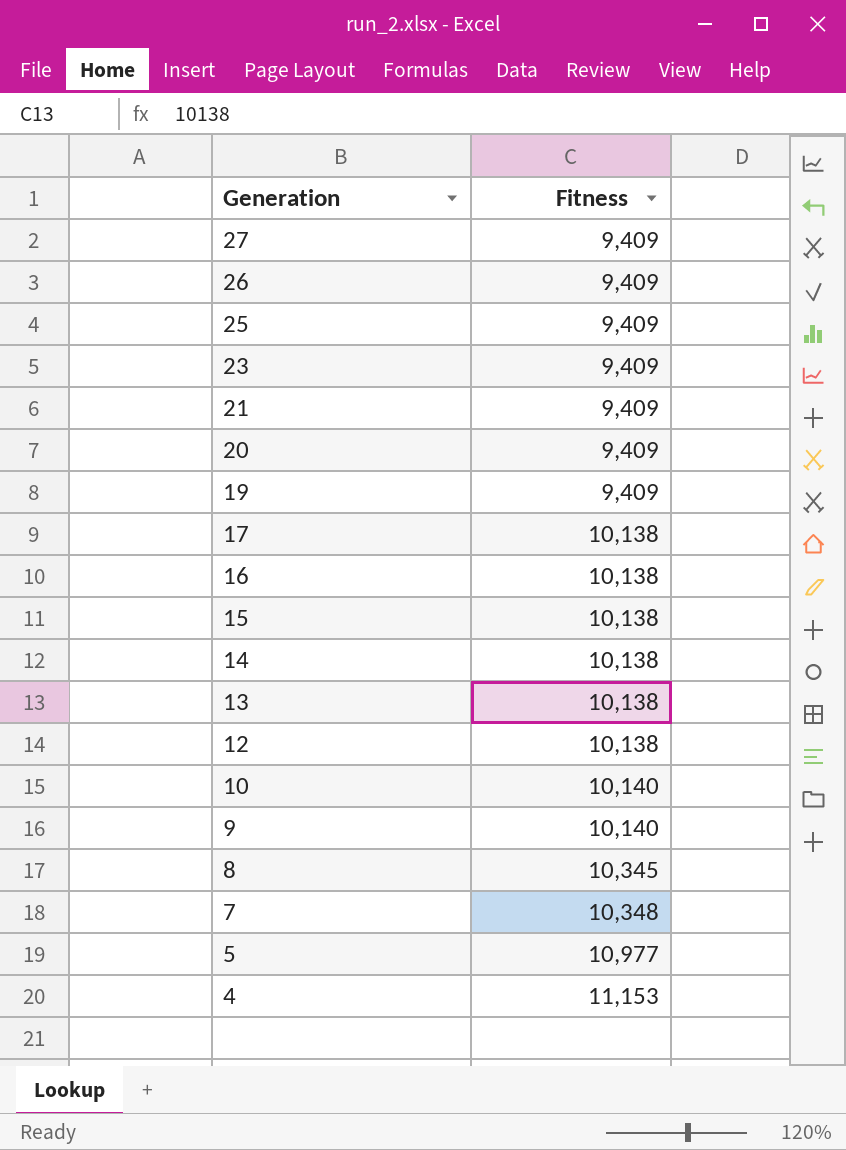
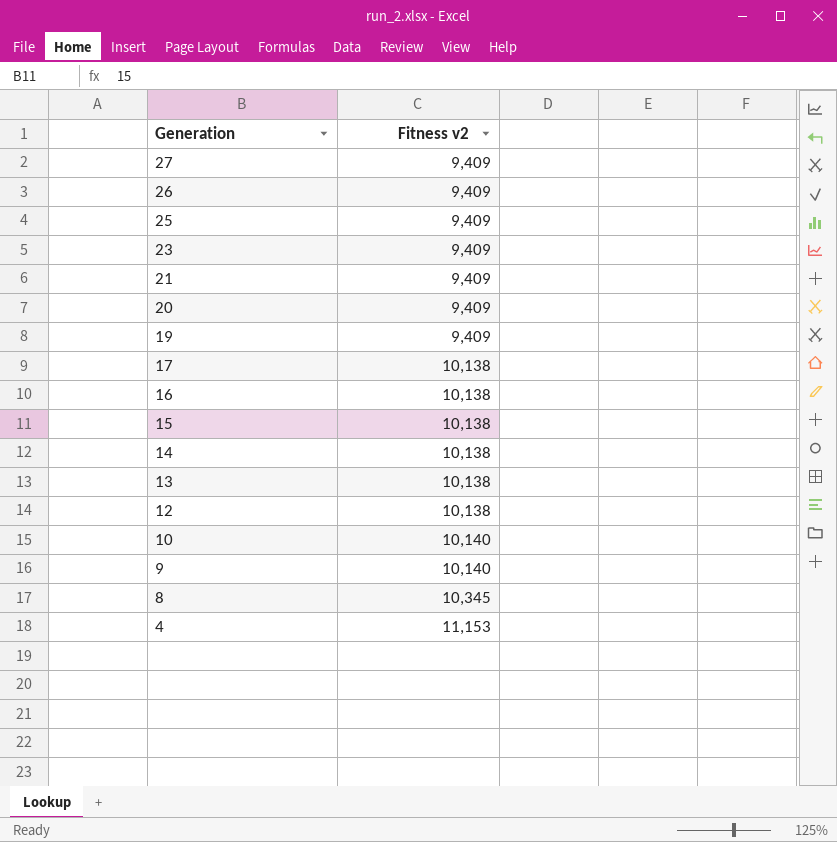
column name: Fitness -> Fitness v2
row 7: 10,348 -> none
row 5: 10,977 -> none

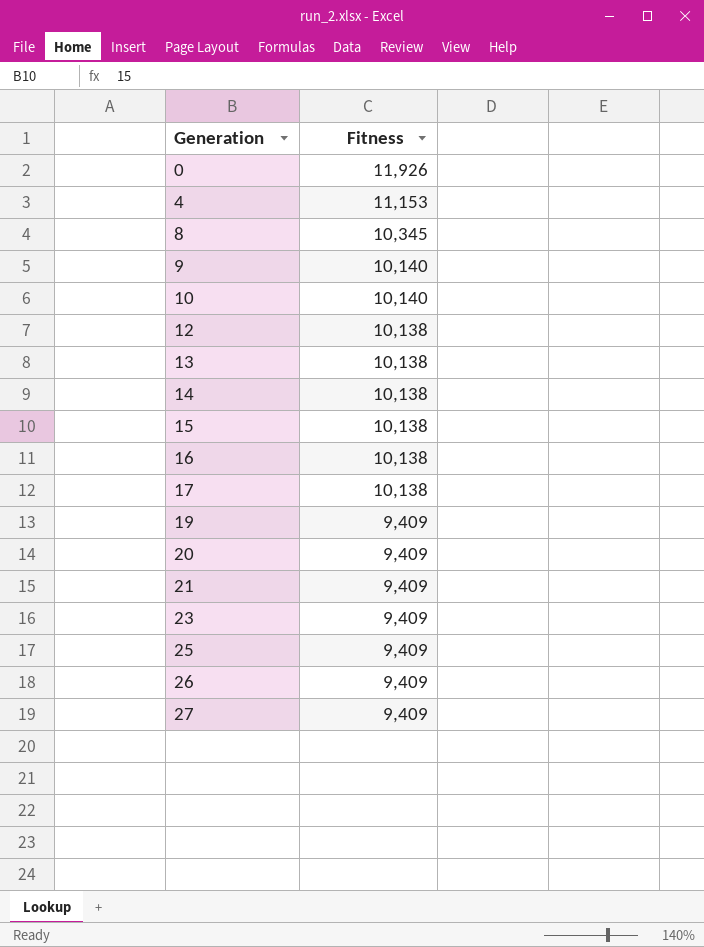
row order: Generation descending -> Generation ascending
column name: Fitness v2 -> Fitness
row 0: none -> 11,926

